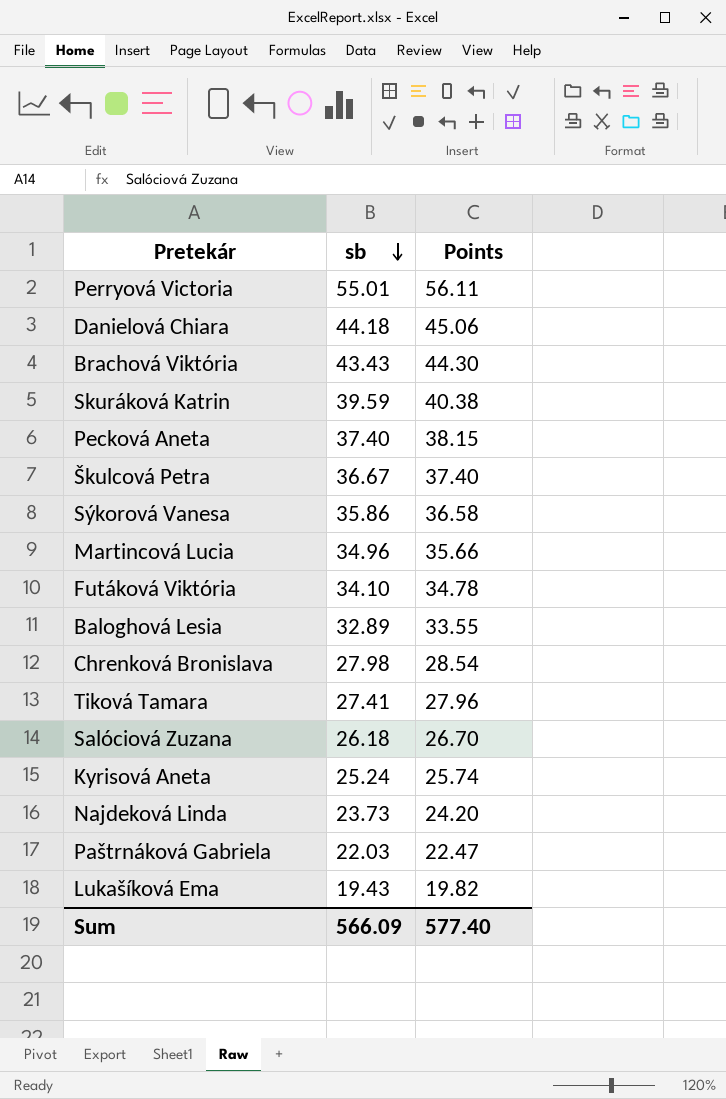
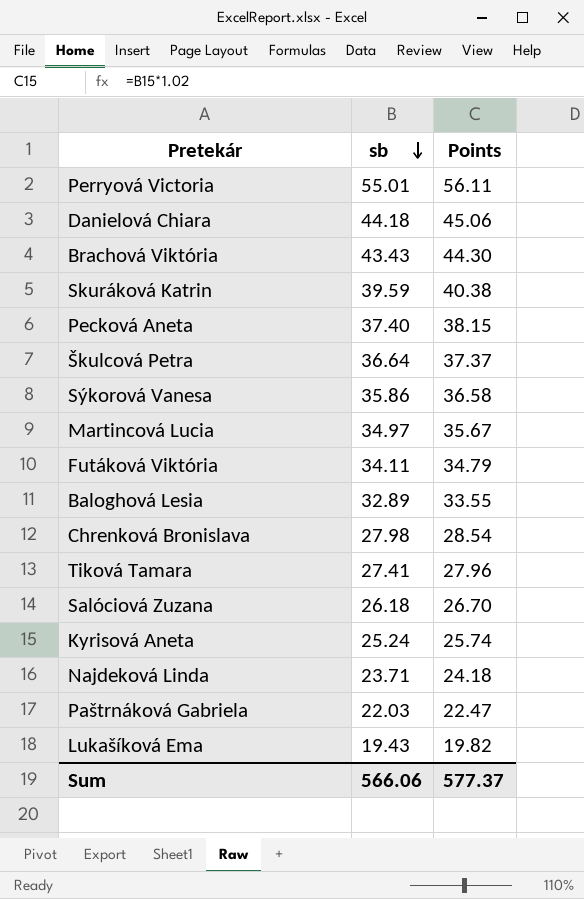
Škulcová Petra | sb: 36.67 -> 36.64
Škulcová Petra | Points: 37.40 -> 37.37
Martincová Lucia | sb: 34.96 -> 34.97
Martincová Lucia | Points: 35.66 -> 35.67
Futáková Viktória | sb: 34.10 -> 34.11
Futáková Viktória | Points: 34.78 -> 34.79
Najdeková Linda | sb: 23.73 -> 23.71
Najdeková Linda | Points: 24.20 -> 24.18
Sum | sb: 566.09 -> 566.06
Sum | Points: 577.40 -> 577.37

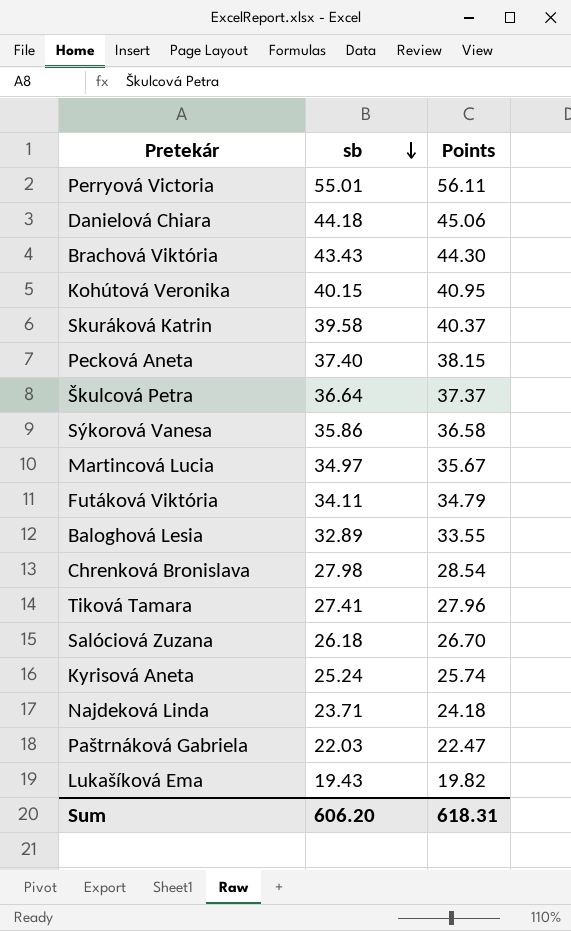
row Kohútová Veronika: none -> 40.15 | 40.95
Skuráková Katrin | sb: 39.59 -> 39.58
Skuráková Katrin | Points: 40.38 -> 40.37
Sum | sb: 566.06 -> 606.20
Sum | Points: 577.37 -> 618.31

